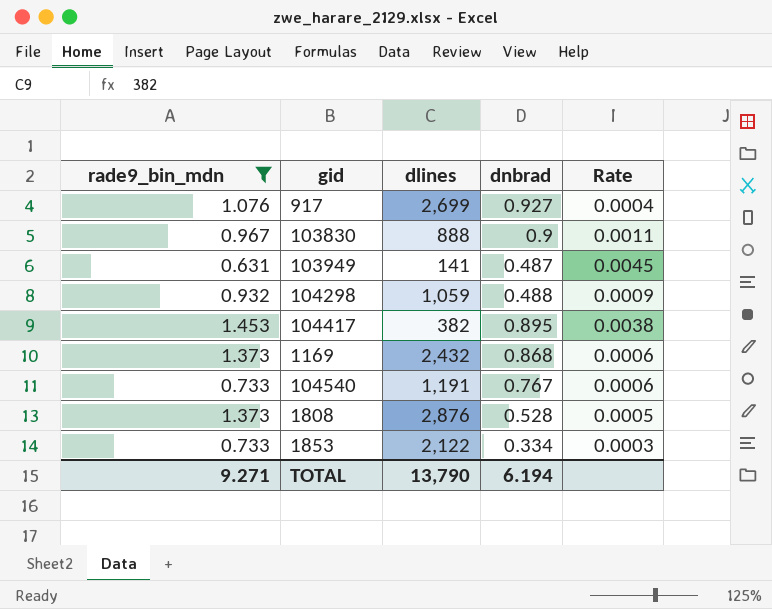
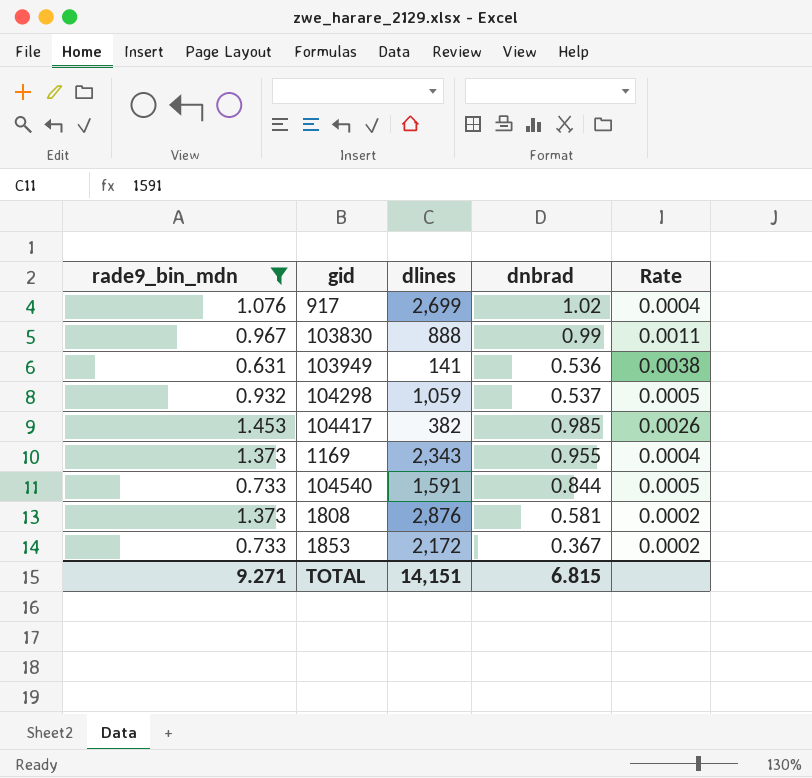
column Rate | formula: [rade9_bin_mdn] / [dlines] -> [dnbrad] / [dlines]
917 | dnbrad: 0.927 -> 1.02
103830 | dnbrad: 0.9 -> 0.99
103949 | dnbrad: 0.487 -> 0.536
104298 | dnbrad: 0.488 -> 0.537
104417 | dnbrad: 0.895 -> 0.985
1169 | dlines: 2,432 -> 2,343
1169 | dnbrad: 0.868 -> 0.955
104540 | dlines: 1,191 -> 1,591
104540 | dnbrad: 0.767 -> 0.844
1808 | dnbrad: 0.528 -> 0.581
1853 | dlines: 2,122 -> 2,172
1853 | dnbrad: 0.334 -> 0.367
TOTAL | dlines: 13,790 -> 14,151
TOTAL | dnbrad: 6.194 -> 6.815

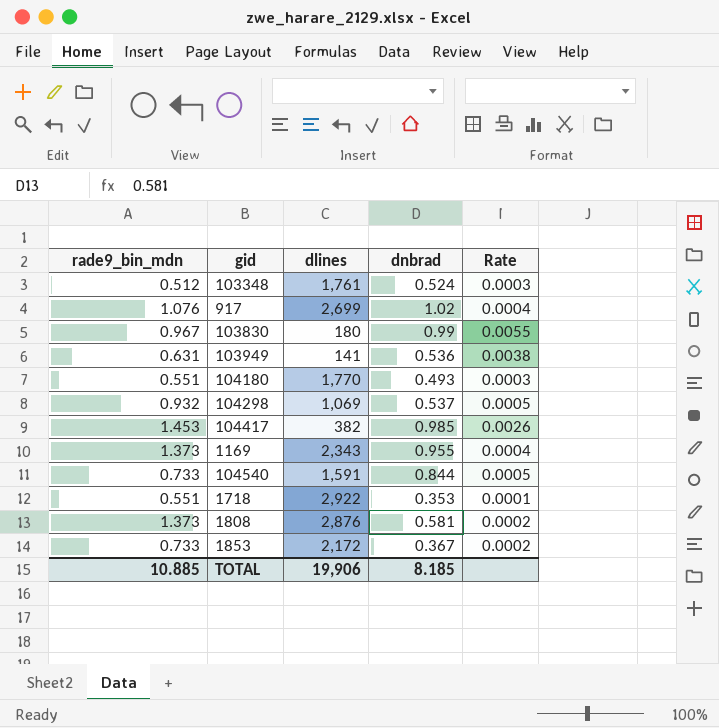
filter: rade9_bin_mdn >= 0.631 -> none
103830 | dlines: 888 -> 180
103830 | Rate: 0.0011 -> 0.0055
104298 | dlines: 1,059 -> 1,069
TOTAL | rade9_bin_mdn: 9.271 -> 10.885
TOTAL | dlines: 14,151 -> 19,906
TOTAL | dnbrad: 6.815 -> 8.185

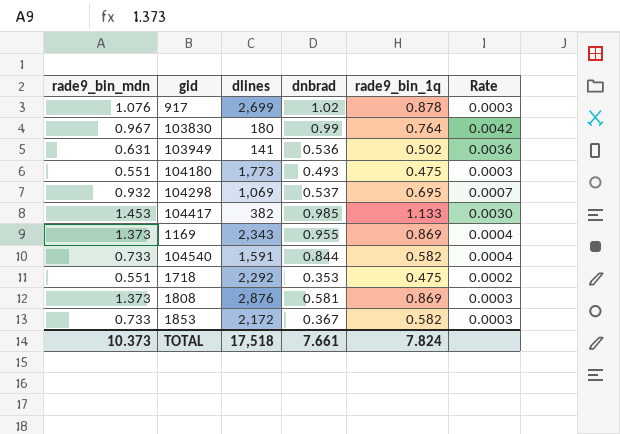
column rade9_bin_1q | position: none -> 5
column Rate | formula: [dnbrad] / [dlines] -> [rade9_bin_1q] / [dlines]
row 103348: 0.512 | 1,761 | 0.524 | 0.0003 -> none
104180 | dlines: 1,770 -> 1,773
1718 | dlines: 2,922 -> 2,292
TOTAL | rade9_bin_mdn: 10.885 -> 10.373
TOTAL | dlines: 19,906 -> 17,518
TOTAL | dnbrad: 8.185 -> 7.661

